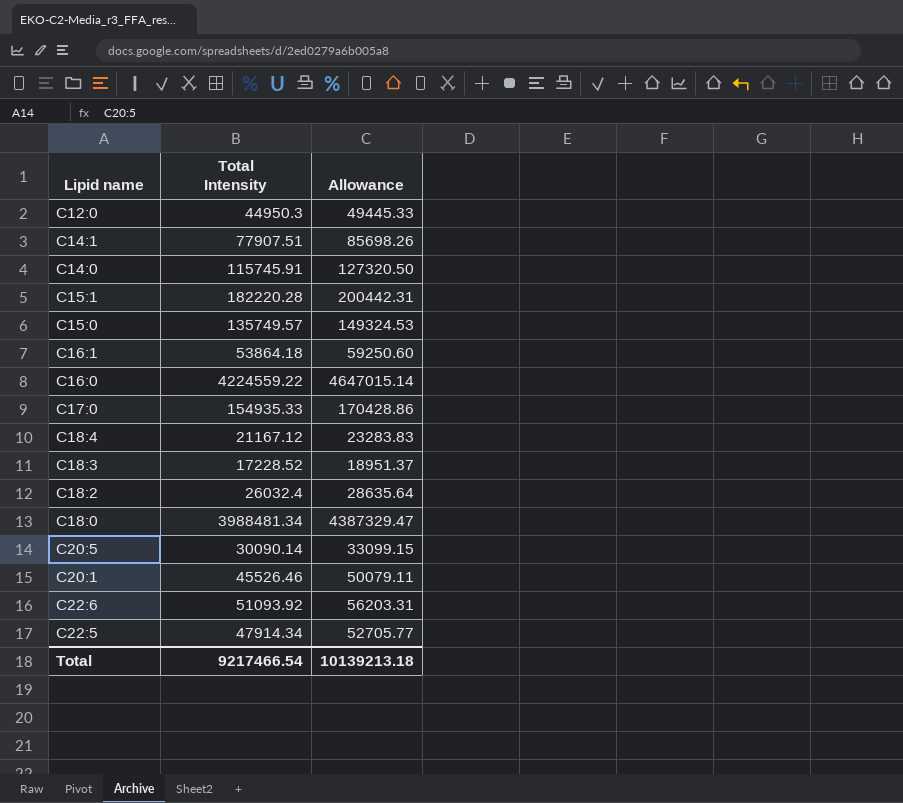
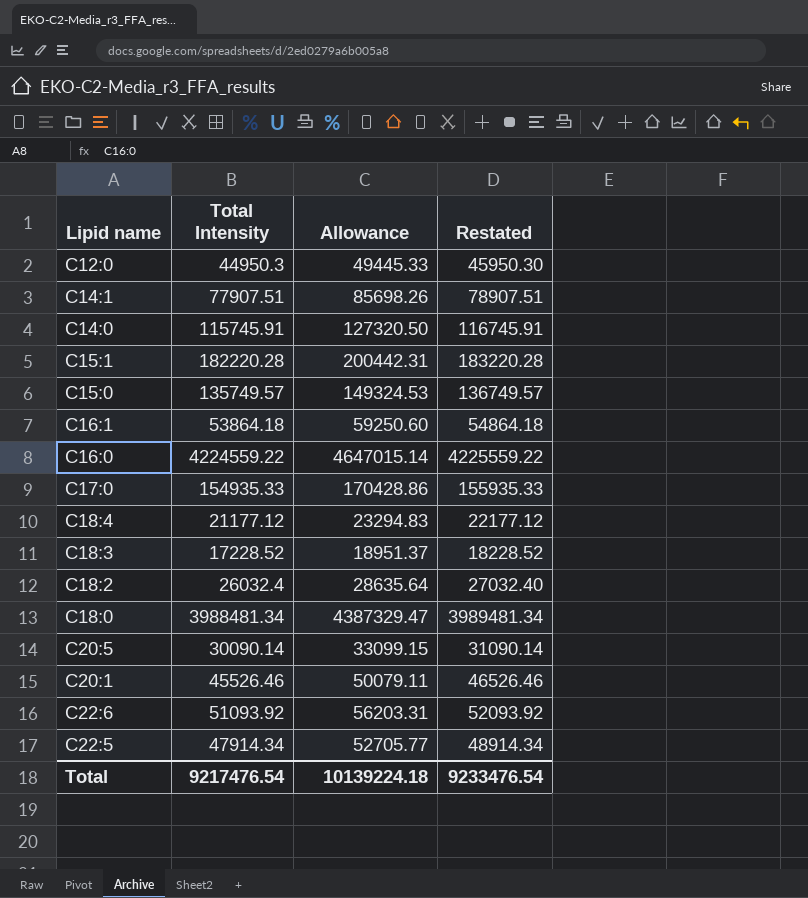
column Restated | formula: none -> [Total Intensity] + 1000
C18:4 | Total Intensity: 21167.12 -> 21177.12
C18:4 | Allowance: 23283.83 -> 23294.83
Total | Total Intensity: 9217466.54 -> 9217476.54
Total | Allowance: 10139213.18 -> 10139224.18

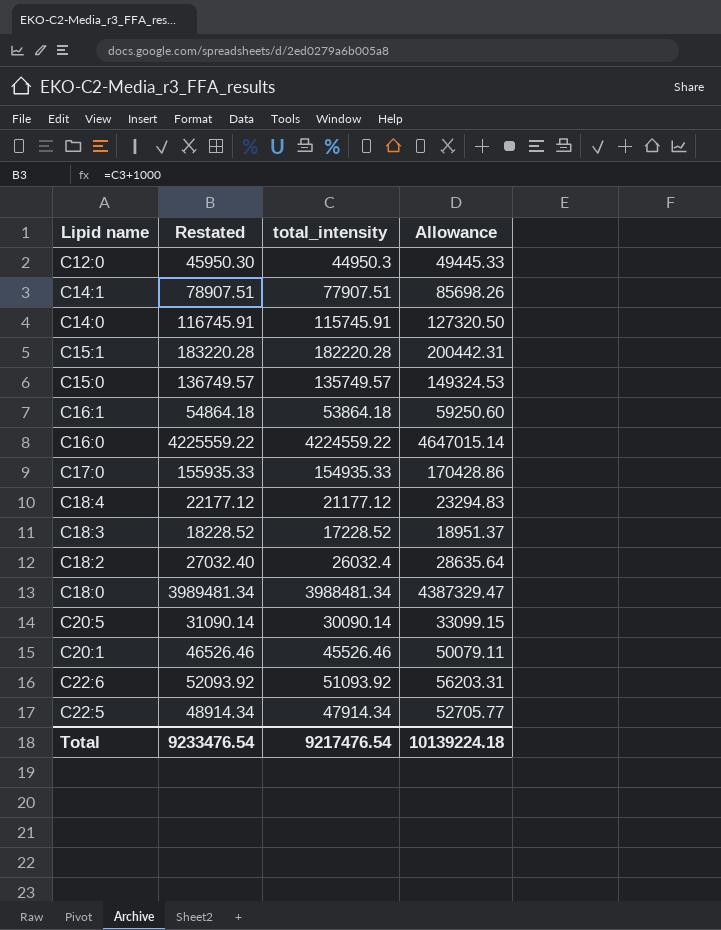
column Restated | position: 4 -> 2
column name: Total Intensity -> total_intensity

